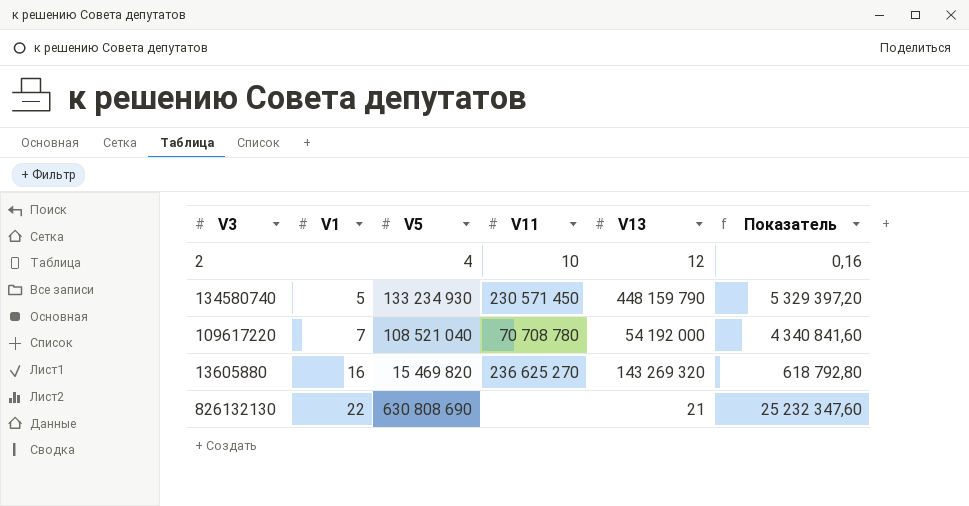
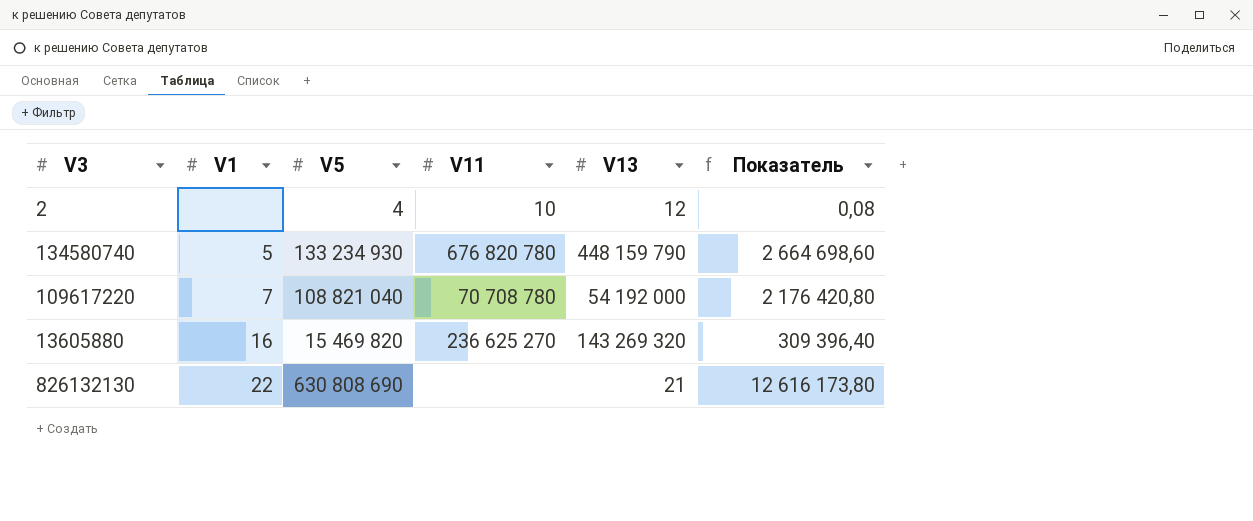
column Показатель | formula: [V5] * 0,04 -> [V5] * 0,02
134580740 | V11: 230 571 450 -> 676 820 780
109617220 | V5: 108 521 040 -> 108 821 040

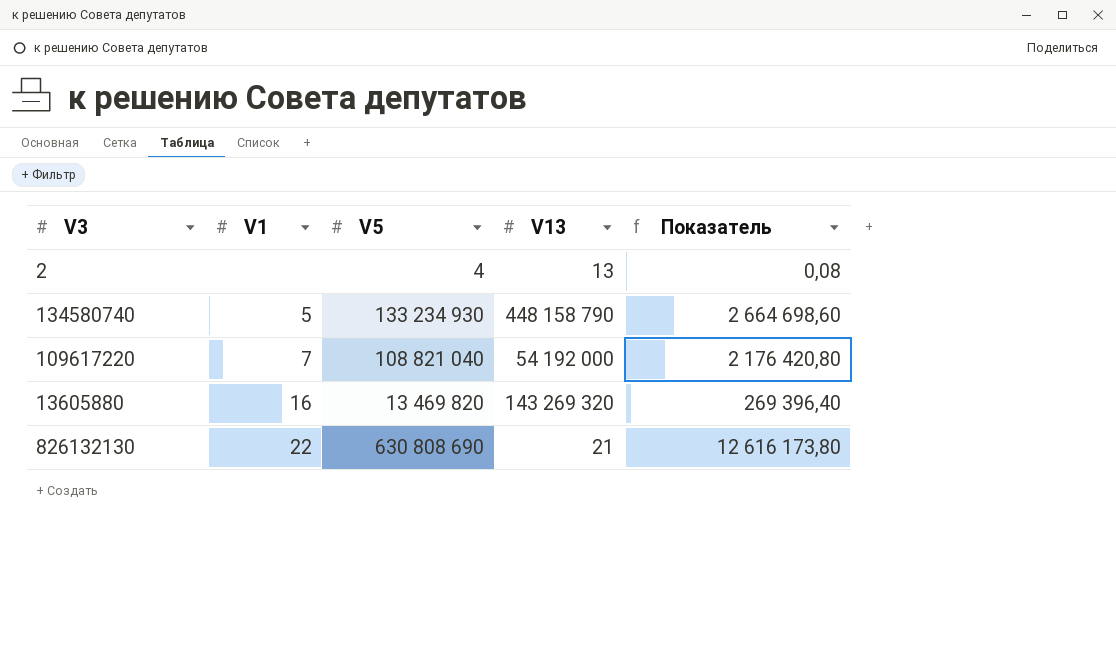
column V11 | position: 4 -> none
2 | V13: 12 -> 13
134580740 | V13: 448 159 790 -> 448 158 790
13605880 | V5: 15 469 820 -> 13 469 820
13605880 | Показатель: 309 396,40 -> 269 396,40

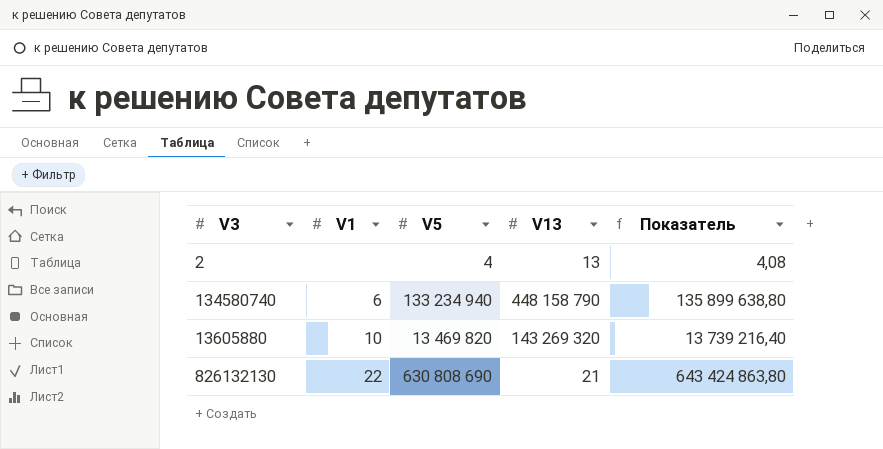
column Показатель | formula: [V5] * 0,02 -> [V5] * 1,02
row 109617220: 7 | 108 821 040 | 54 192 000 | 2 176 420,80 -> none
134580740 | V1: 5 -> 6
134580740 | V5: 133 234 930 -> 133 234 940
13605880 | V1: 16 -> 10

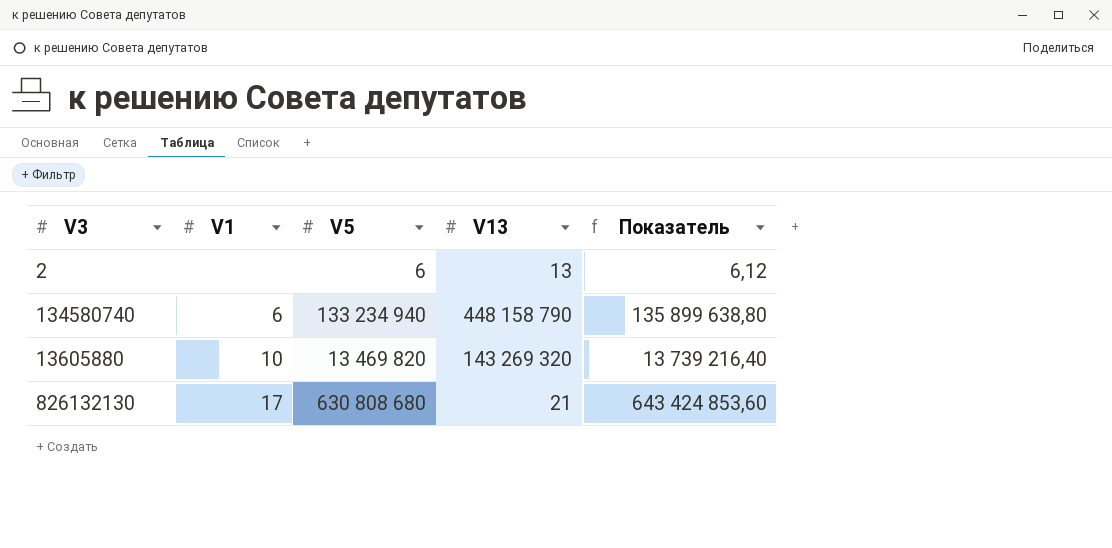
2 | V5: 4 -> 6
2 | Показатель: 4,08 -> 6,12
826132130 | V1: 22 -> 17
826132130 | V5: 630 808 690 -> 630 808 680
826132130 | Показатель: 643 424 863,80 -> 643 424 853,60

